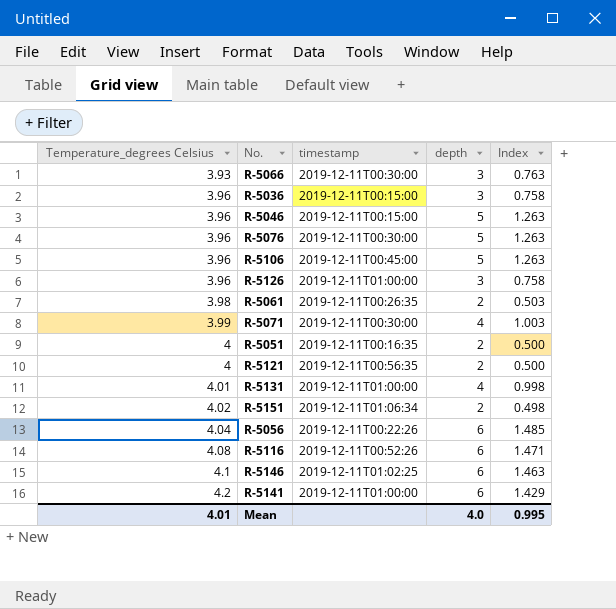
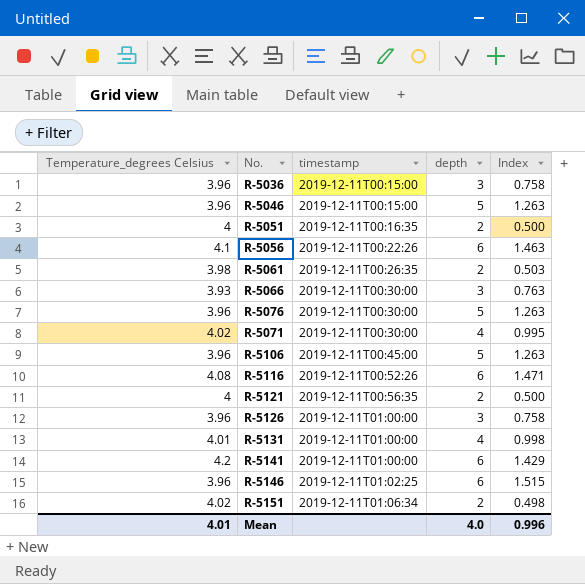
row order: Temperature_degrees Celsius ascending -> timestamp ascending
R-5056 | Temperature_degrees Celsius: 4.04 -> 4.1
R-5056 | Index: 1.485 -> 1.463
R-5071 | Temperature_degrees Celsius: 3.99 -> 4.02
R-5071 | Index: 1.003 -> 0.995
R-5146 | Temperature_degrees Celsius: 4.1 -> 3.96
R-5146 | Index: 1.463 -> 1.515
Mean | Index: 0.995 -> 0.996

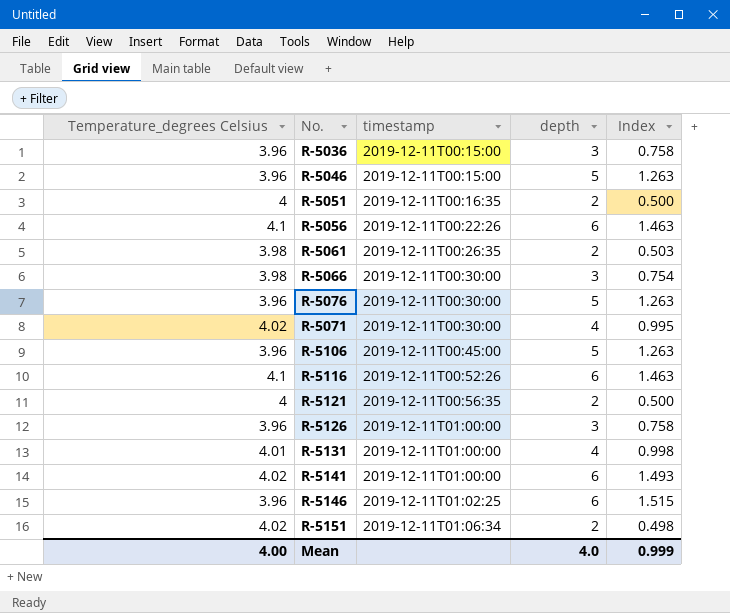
R-5066 | Temperature_degrees Celsius: 3.93 -> 3.98
R-5066 | Index: 0.763 -> 0.754
R-5116 | Temperature_degrees Celsius: 4.08 -> 4.1
R-5116 | Index: 1.471 -> 1.463
R-5141 | Temperature_degrees Celsius: 4.2 -> 4.02
R-5141 | Index: 1.429 -> 1.493
Mean | Temperature_degrees Celsius: 4.01 -> 4.00
Mean | Index: 0.996 -> 0.999

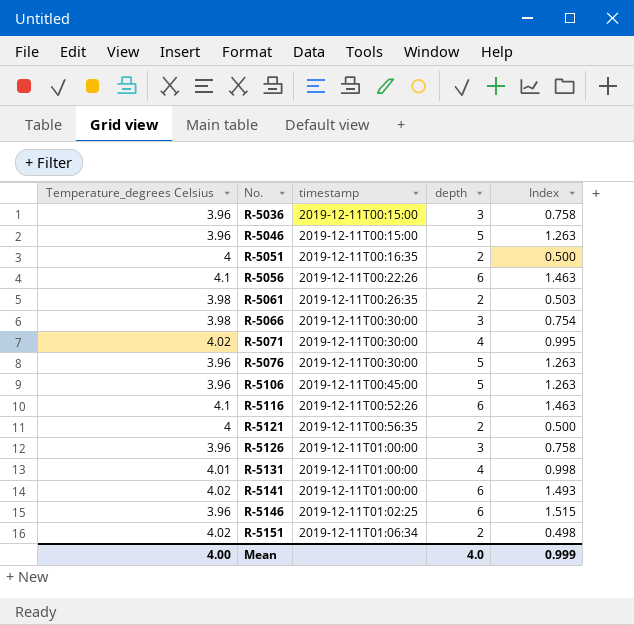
row order: timestamp ascending -> No. ascending

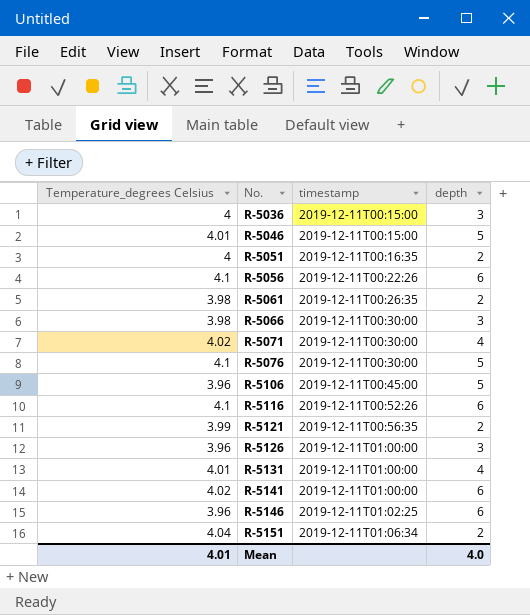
column Index | formula: [depth] / [Temperature_degrees Celsius] -> none
R-5036 | Temperature_degrees Celsius: 3.96 -> 4
R-5046 | Temperature_degrees Celsius: 3.96 -> 4.01
R-5076 | Temperature_degrees Celsius: 3.96 -> 4.1
R-5121 | Temperature_degrees Celsius: 4 -> 3.99
R-5151 | Temperature_degrees Celsius: 4.02 -> 4.04
Mean | Temperature_degrees Celsius: 4.00 -> 4.01

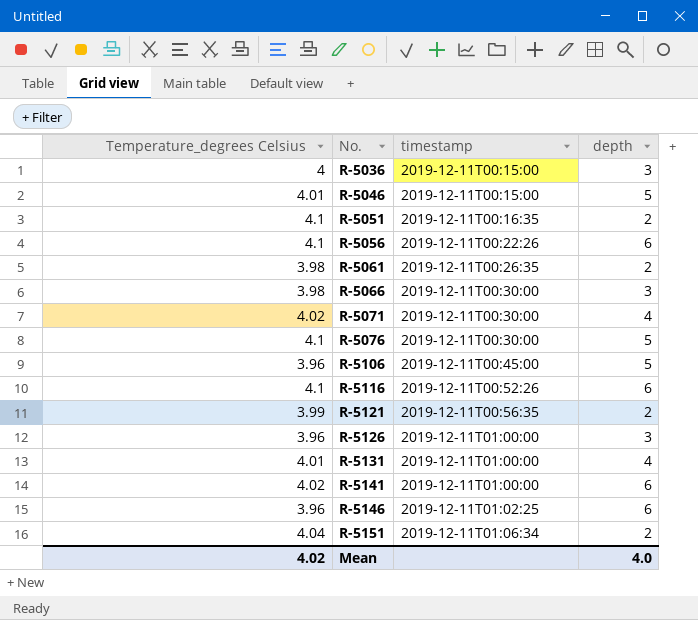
R-5051 | Temperature_degrees Celsius: 4 -> 4.1
Mean | Temperature_degrees Celsius: 4.01 -> 4.02

